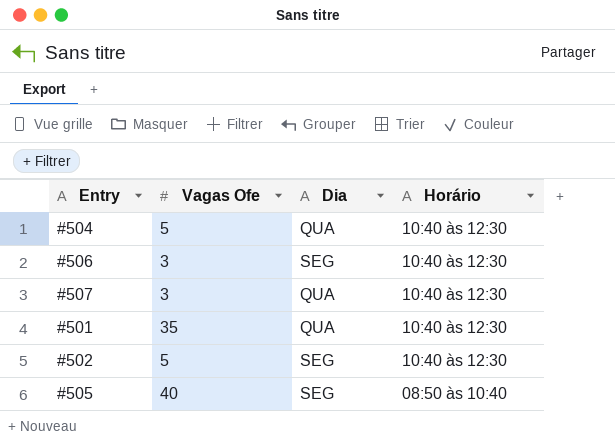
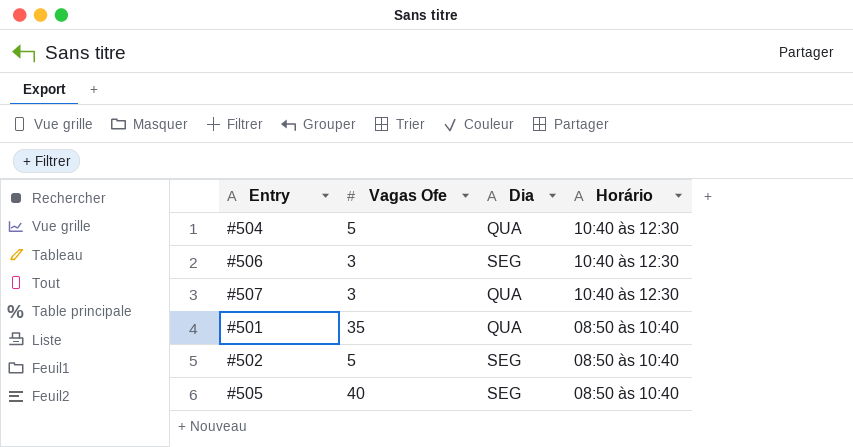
#501 | Horário: 10:40 às 12:30 -> 08:50 às 10:40
#502 | Horário: 10:40 às 12:30 -> 08:50 às 10:40

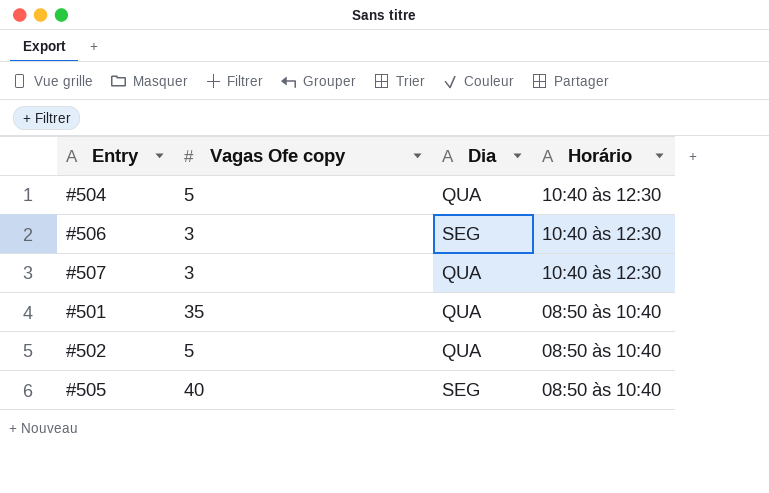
column name: Vagas Ofe -> Vagas Ofe copy
#502 | Dia: SEG -> QUA

